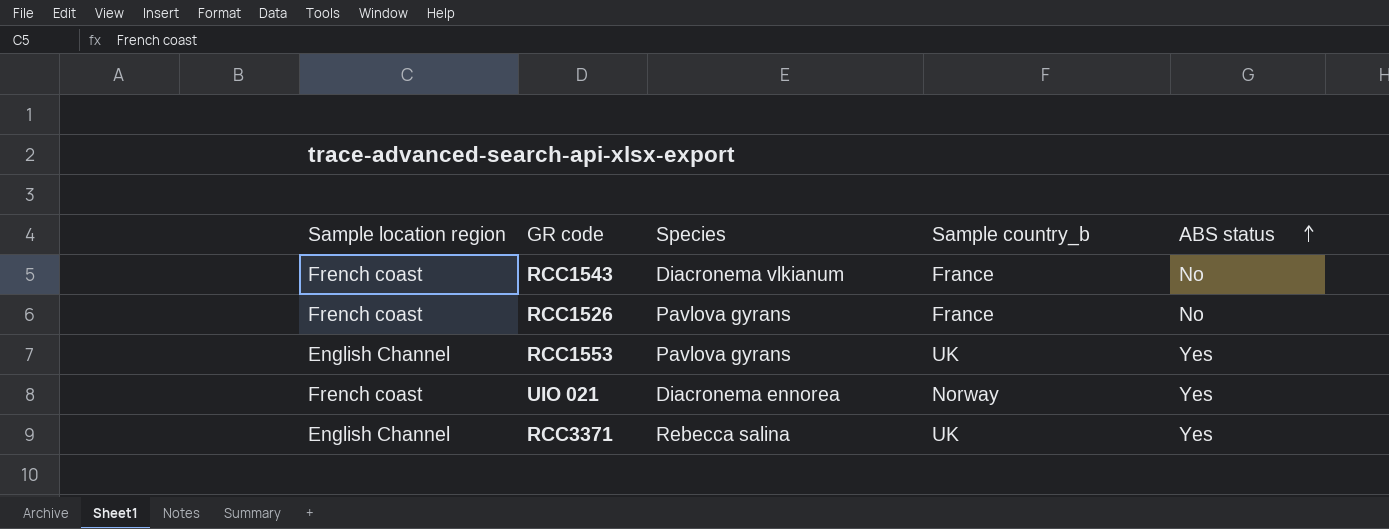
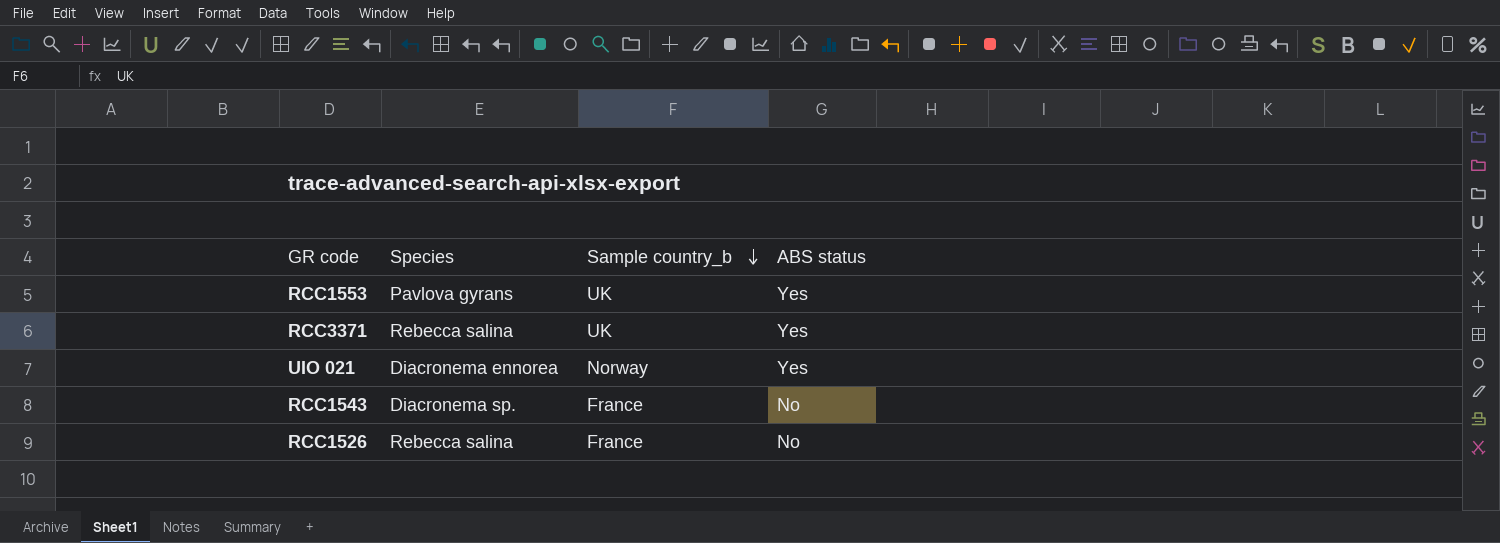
row order: ABS status ascending -> Sample country_b descending
column Sample location region | position: 1 -> none
RCC1543 | Species: Diacronema vlkianum -> Diacronema sp.
RCC1526 | Species: Pavlova gyrans -> Rebecca salina

